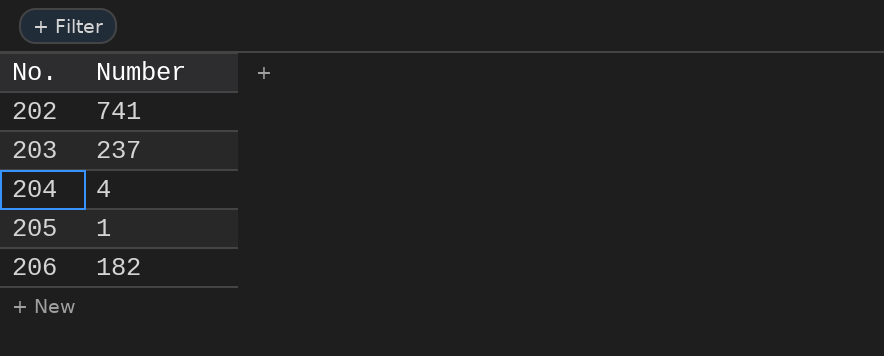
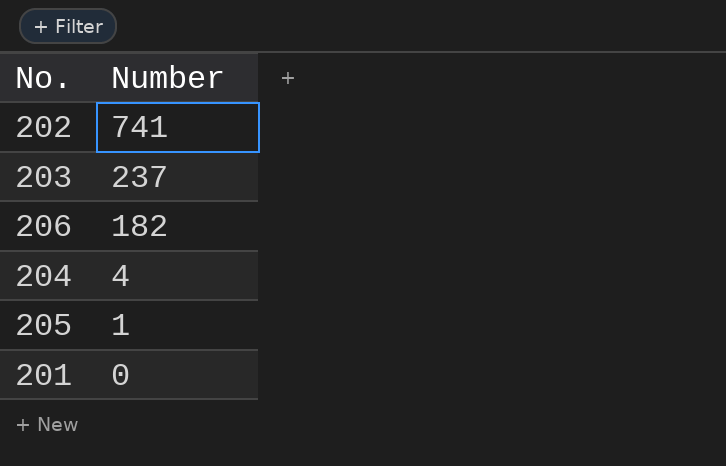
row order: No. ascending -> Number descending
row 201: none -> 0

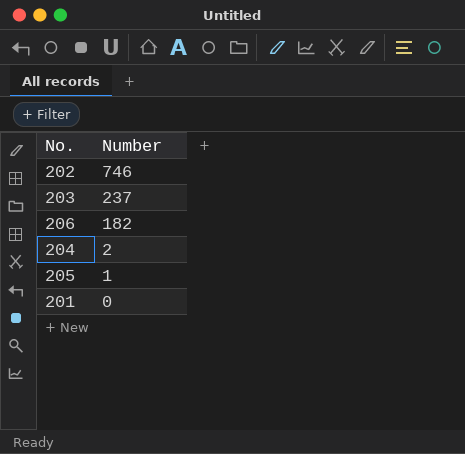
202 | Number: 741 -> 746
204 | Number: 4 -> 2

